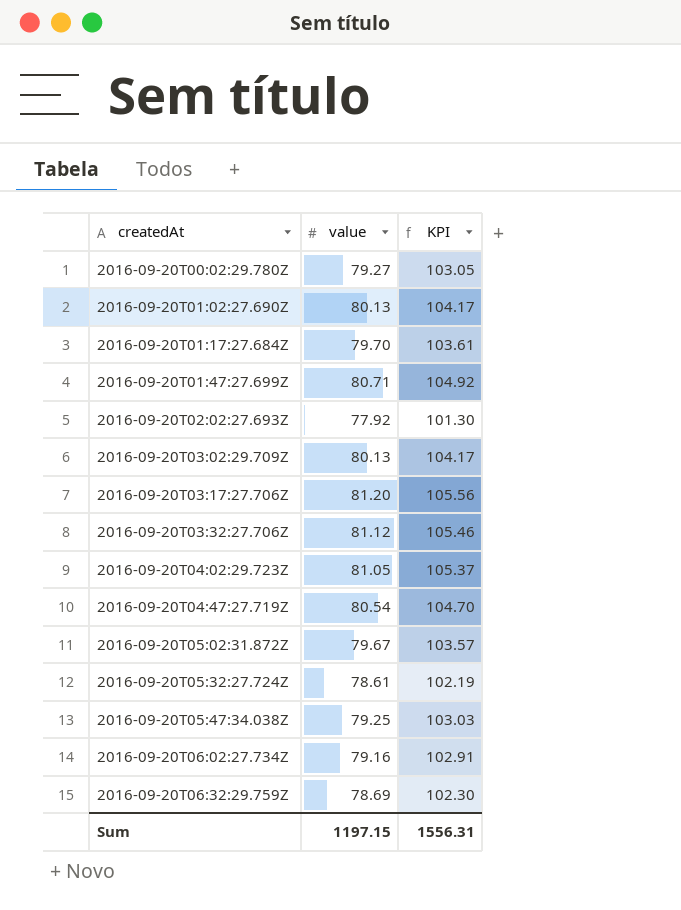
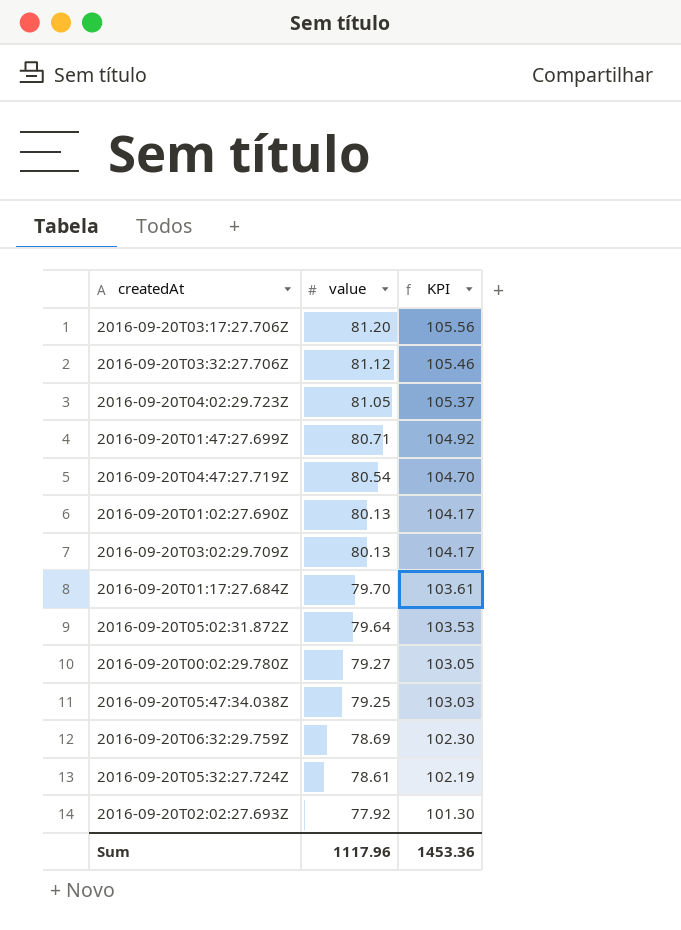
row order: createdAt ascending -> value descending
row 2016-09-20T06:02:27.734Z: 79.16 | 102.91 -> none
2016-09-20T05:02:31.872Z | value: 79.67 -> 79.64
2016-09-20T05:02:31.872Z | KPI: 103.57 -> 103.53
Sum | value: 1197.15 -> 1117.96
Sum | KPI: 1556.31 -> 1453.36

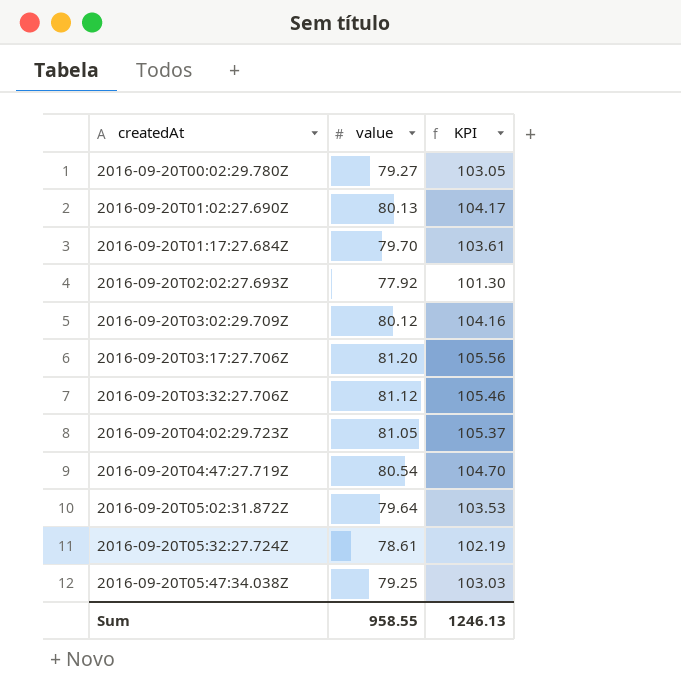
row order: value descending -> createdAt ascending
row 2016-09-20T01:47:27.699Z: 80.71 | 104.92 -> none
row 2016-09-20T06:32:29.759Z: 78.69 | 102.30 -> none
2016-09-20T03:02:29.709Z | value: 80.13 -> 80.12
2016-09-20T03:02:29.709Z | KPI: 104.17 -> 104.16
Sum | value: 1117.96 -> 958.55
Sum | KPI: 1453.36 -> 1246.13

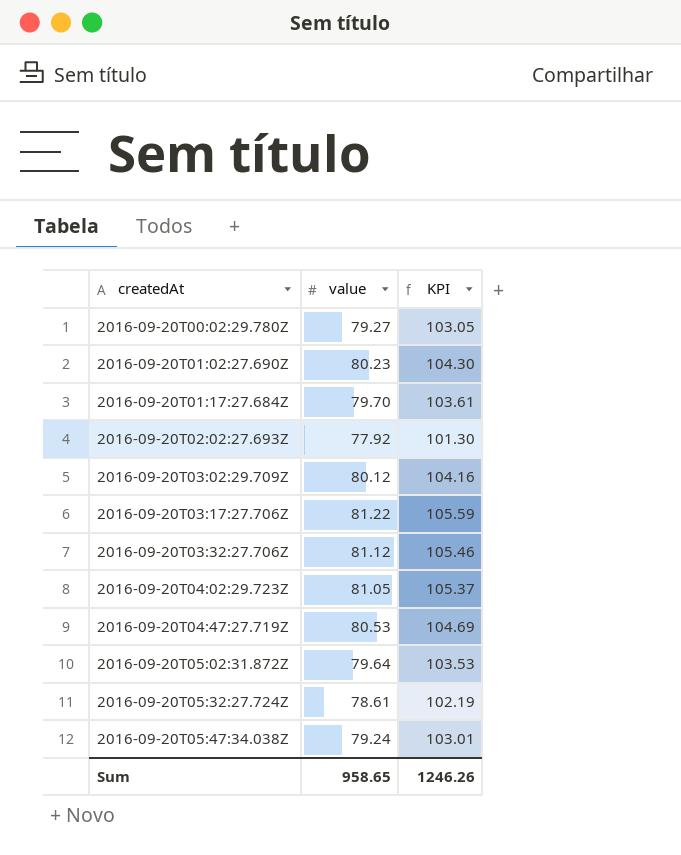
2016-09-20T01:02:27.690Z | value: 80.13 -> 80.23
2016-09-20T01:02:27.690Z | KPI: 104.17 -> 104.30
2016-09-20T03:17:27.706Z | value: 81.20 -> 81.22
2016-09-20T03:17:27.706Z | KPI: 105.56 -> 105.59
2016-09-20T04:47:27.719Z | value: 80.54 -> 80.53
2016-09-20T04:47:27.719Z | KPI: 104.70 -> 104.69
2016-09-20T05:47:34.038Z | value: 79.25 -> 79.24
2016-09-20T05:47:34.038Z | KPI: 103.03 -> 103.01
Sum | value: 958.55 -> 958.65
Sum | KPI: 1246.13 -> 1246.26

